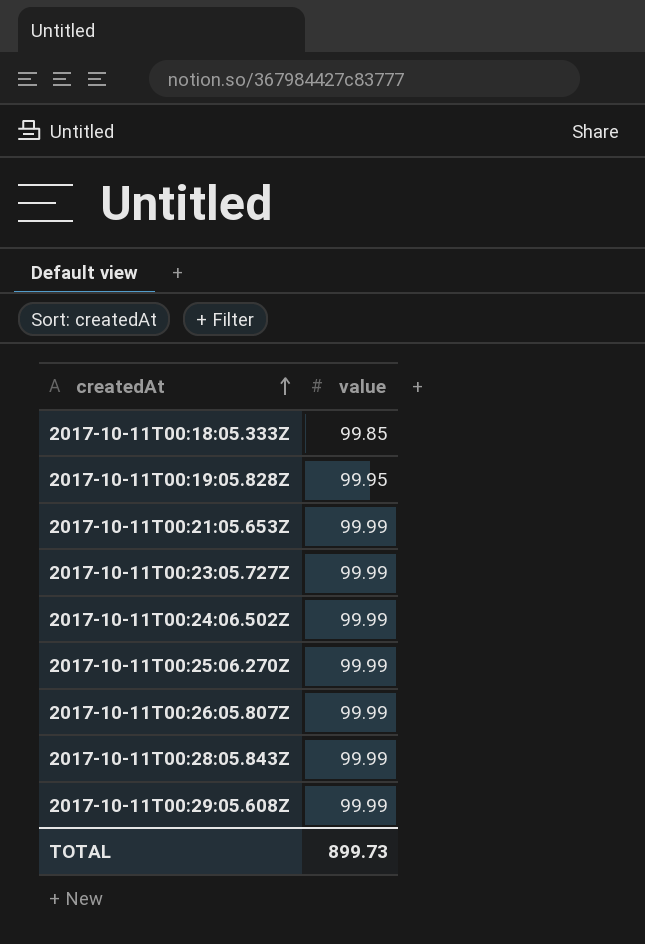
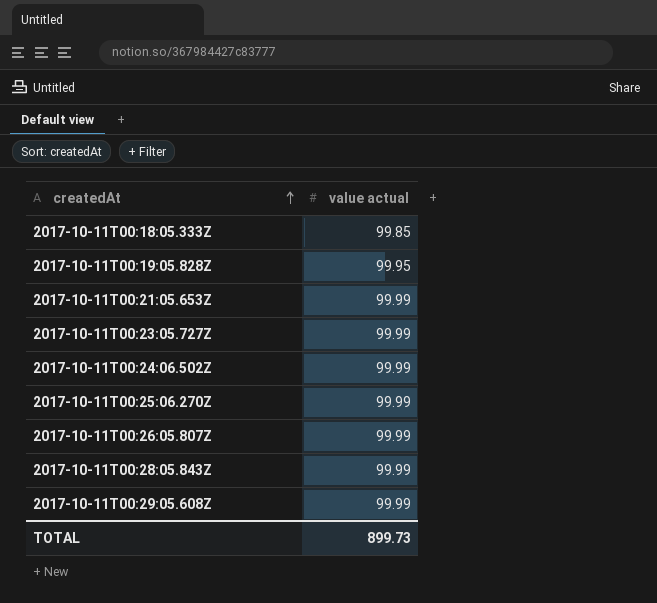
column name: value -> value actual

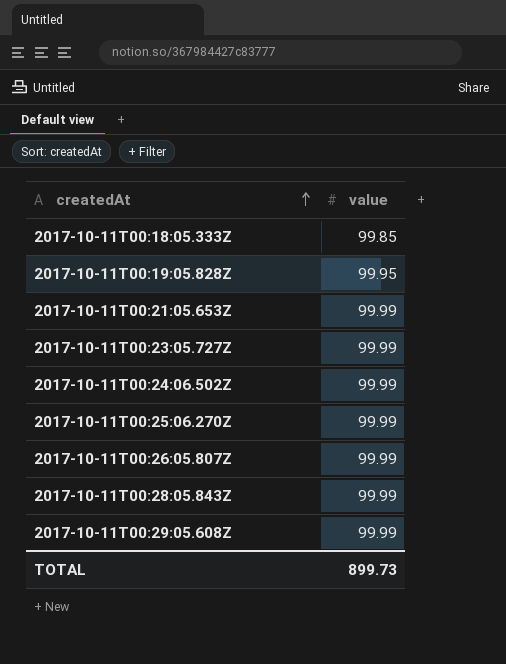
column name: value actual -> value

